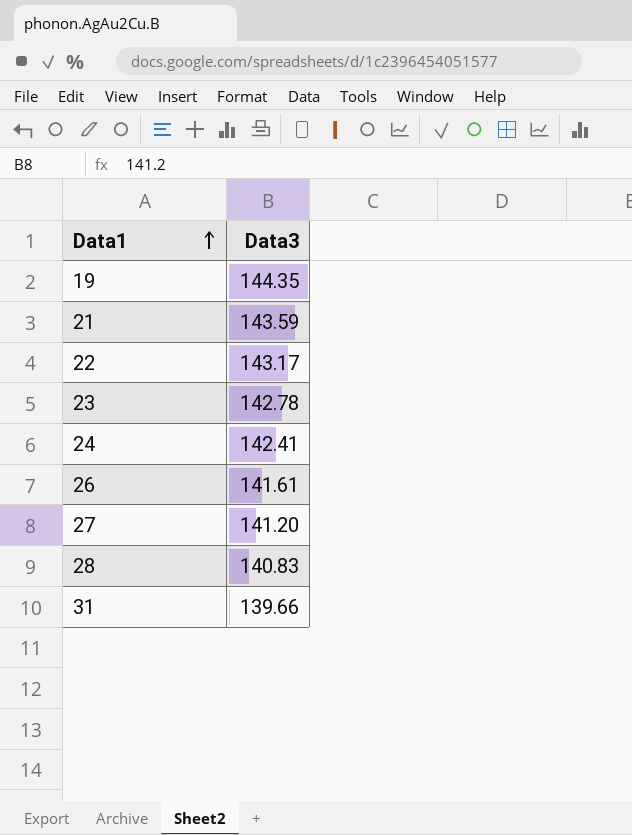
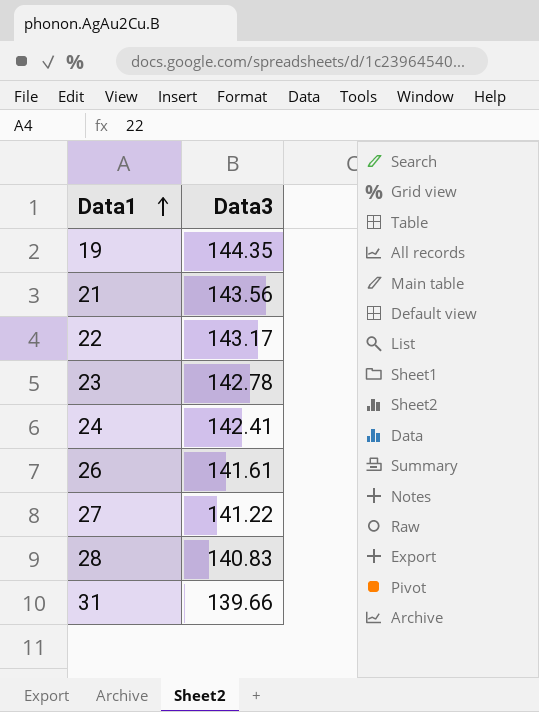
21 | Data3: 143.59 -> 143.56
27 | Data3: 141.20 -> 141.22

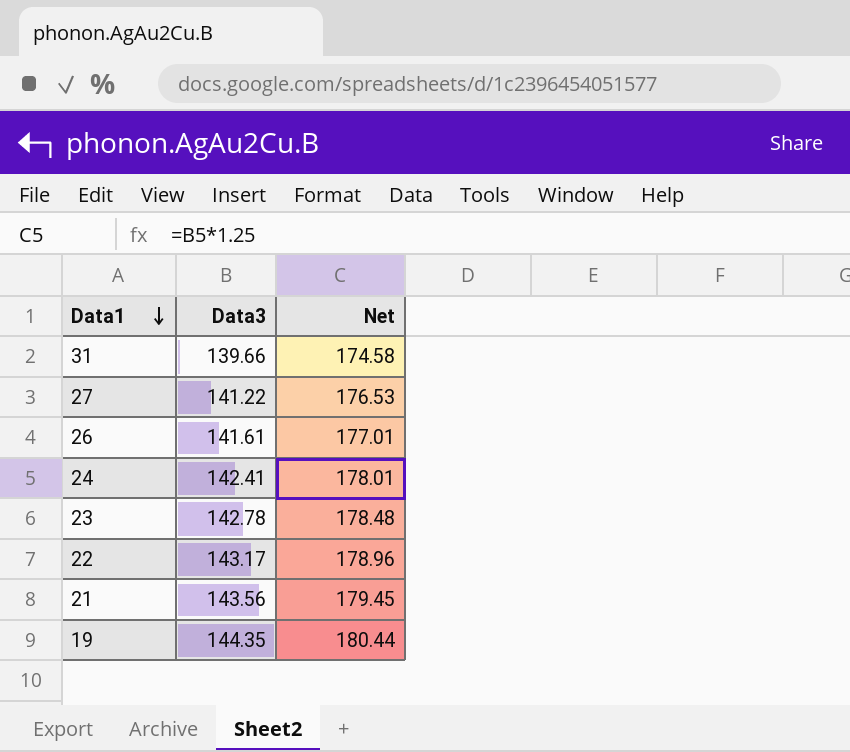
row order: Data1 ascending -> Data1 descending
column Net | formula: none -> [Data3] * 1.25
row 28: 140.83 -> none

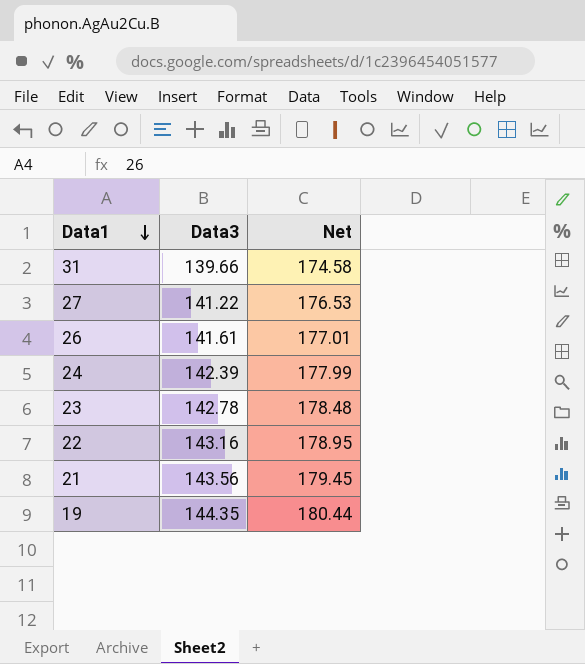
24 | Data3: 142.41 -> 142.39
24 | Net: 178.01 -> 177.99
22 | Data3: 143.17 -> 143.16
22 | Net: 178.96 -> 178.95

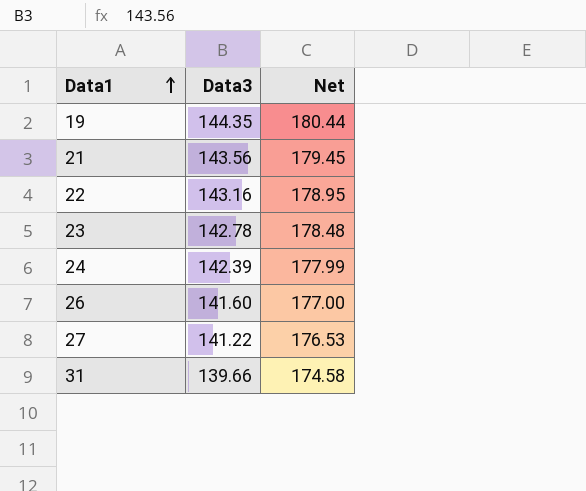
row order: Data1 descending -> Data1 ascending
26 | Data3: 141.61 -> 141.60
26 | Net: 177.01 -> 177.00

